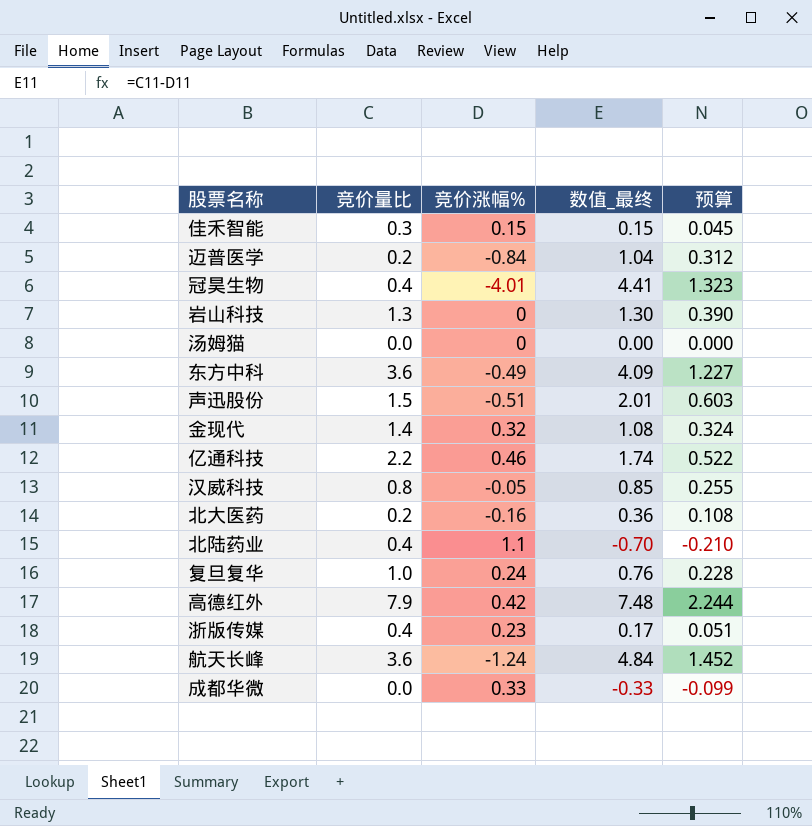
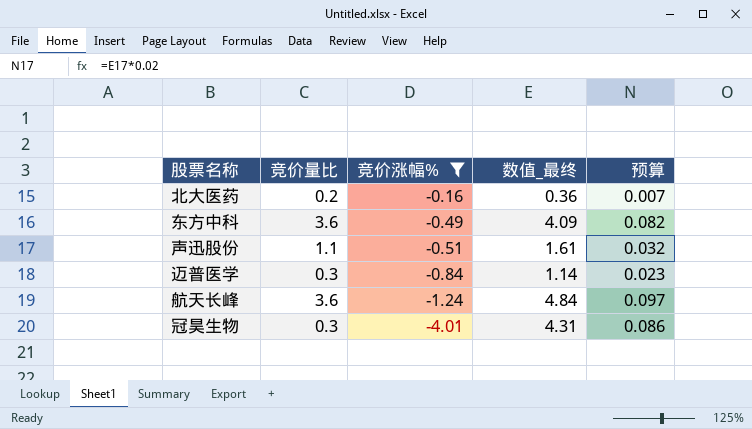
filter: none -> 竞价涨幅% <= -0.16
row order: none -> 竞价涨幅% descending
column 预算 | formula: [数值_最终] * 0.3 -> [数值_最终] * 0.02
声迅股份 | 竞价量比: 1.5 -> 1.1
声迅股份 | 数值_最终: 2.01 -> 1.61
迈普医学 | 竞价量比: 0.2 -> 0.3
迈普医学 | 数值_最终: 1.04 -> 1.14
冠昊生物 | 竞价量比: 0.4 -> 0.3
冠昊生物 | 数值_最终: 4.41 -> 4.31

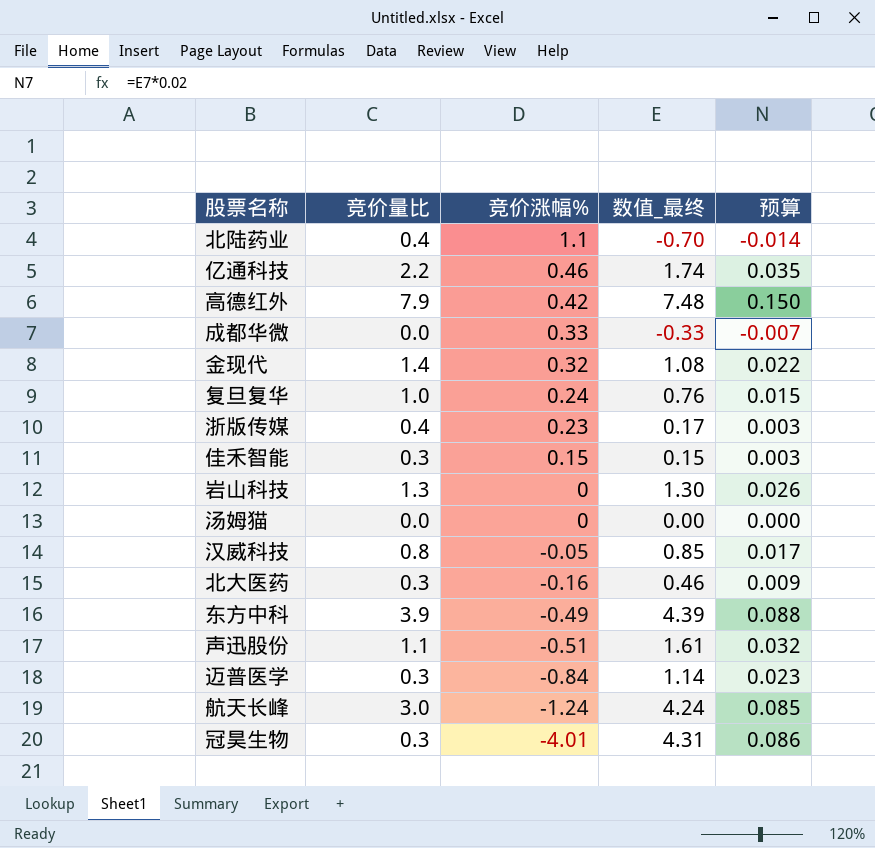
filter: 竞价涨幅% <= -0.16 -> none
北大医药 | 竞价量比: 0.2 -> 0.3
北大医药 | 数值_最终: 0.36 -> 0.46
北大医药 | 预算: 0.007 -> 0.009
东方中科 | 竞价量比: 3.6 -> 3.9
东方中科 | 数值_最终: 4.09 -> 4.39
东方中科 | 预算: 0.082 -> 0.088
航天长峰 | 竞价量比: 3.6 -> 3.0
航天长峰 | 数值_最终: 4.84 -> 4.24
航天长峰 | 预算: 0.097 -> 0.085

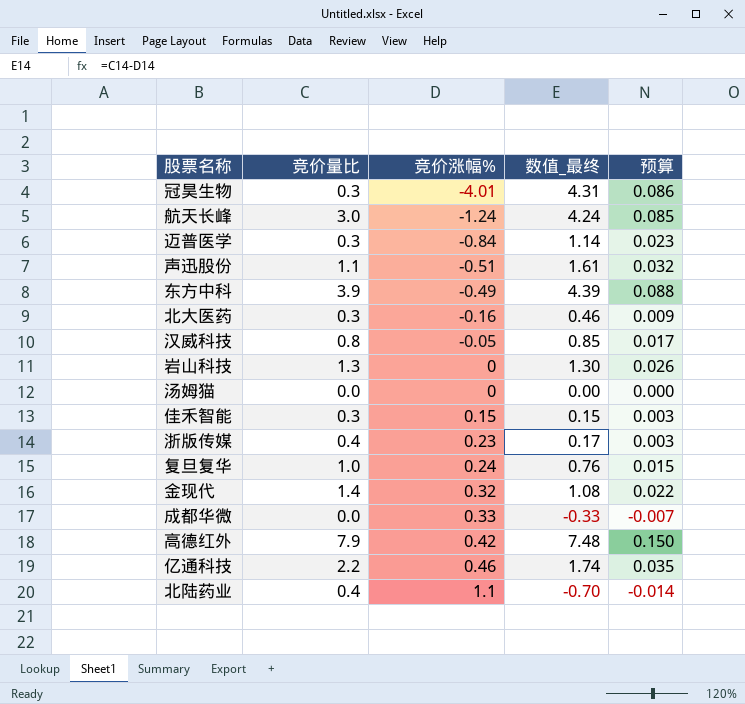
row order: 竞价涨幅% descending -> 竞价涨幅% ascending

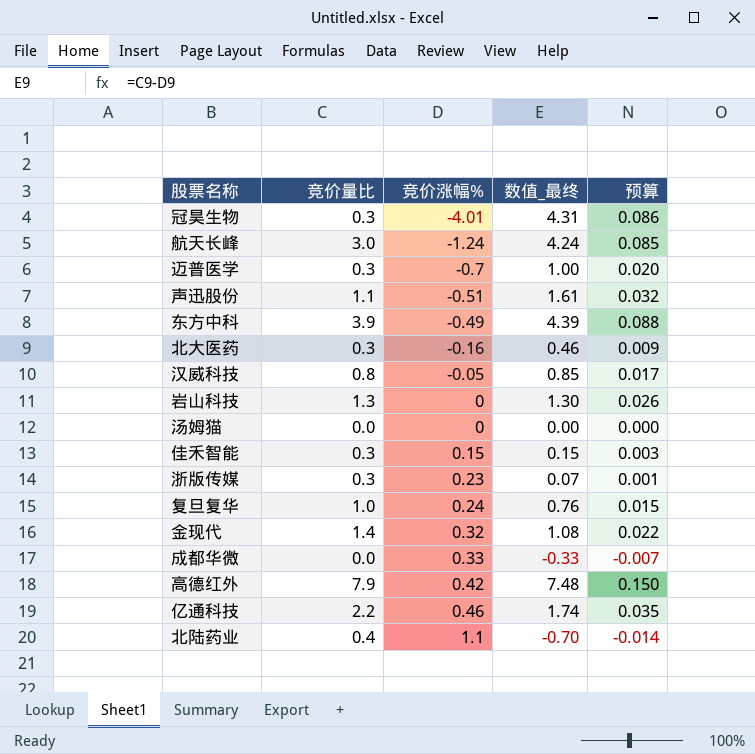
迈普医学 | 竞价涨幅%: -0.84 -> -0.7
迈普医学 | 数值_最终: 1.14 -> 1.00
迈普医学 | 预算: 0.023 -> 0.020
浙版传媒 | 竞价量比: 0.4 -> 0.3
浙版传媒 | 数值_最终: 0.17 -> 0.07
浙版传媒 | 预算: 0.003 -> 0.001

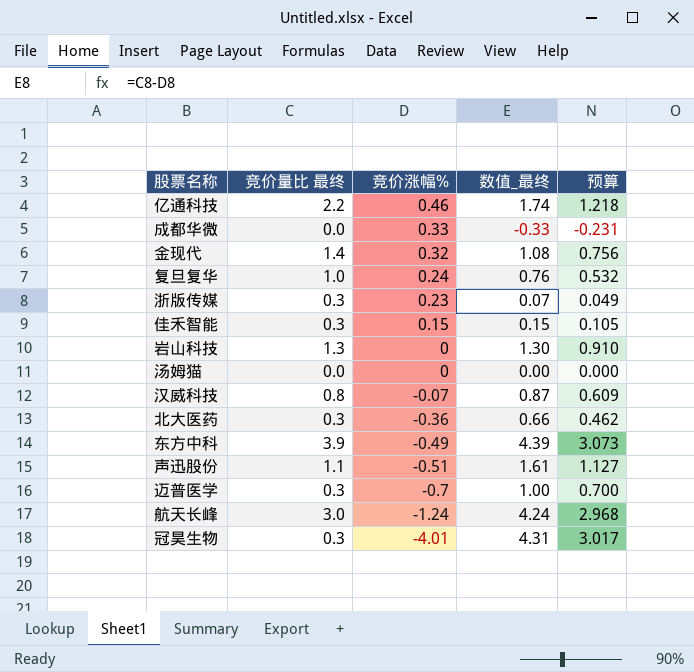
row order: 竞价涨幅% ascending -> 竞价涨幅% descending
column name: 竞价量比 -> 竞价量比 最终
column 预算 | formula: [数值_最终] * 0.02 -> [数值_最终] * 0.7
row 高德红外: 7.9 | 0.42 | 7.48 | 0.150 -> none
row 北陆药业: 0.4 | 1.1 | -0.70 | -0.014 -> none
汉威科技 | 竞价涨幅%: -0.05 -> -0.07
汉威科技 | 数值_最终: 0.85 -> 0.87
北大医药 | 竞价涨幅%: -0.16 -> -0.36
北大医药 | 数值_最终: 0.46 -> 0.66

